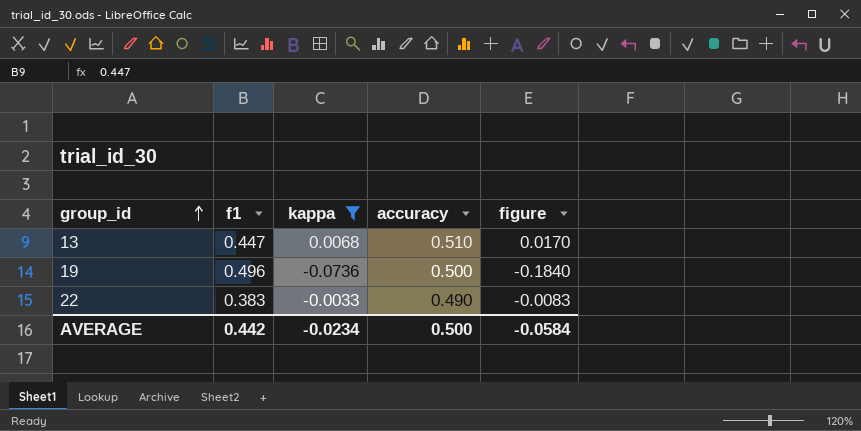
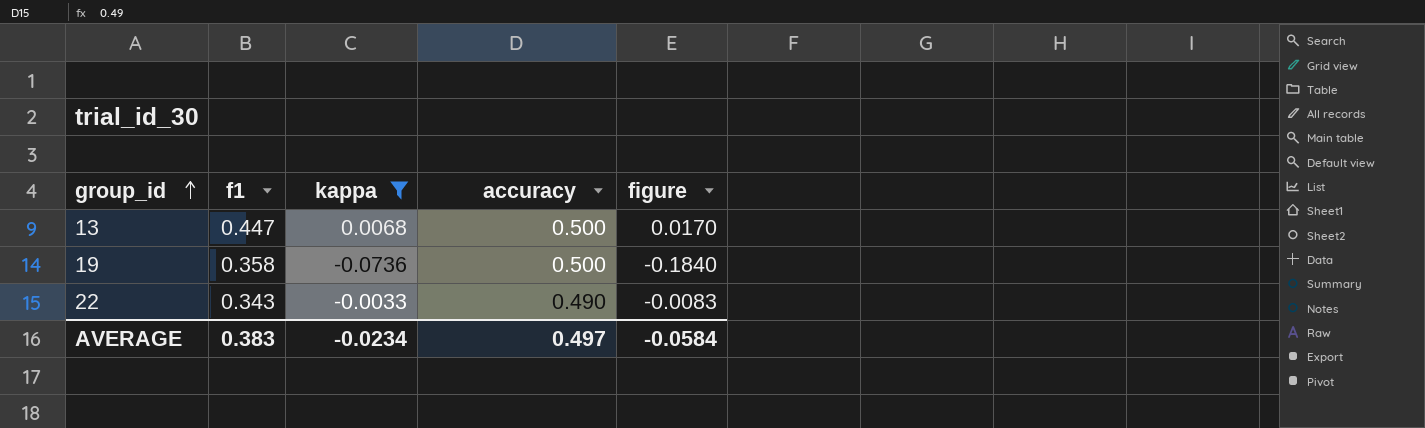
13 | accuracy: 0.510 -> 0.500
19 | f1: 0.496 -> 0.358
22 | f1: 0.383 -> 0.343
AVERAGE | f1: 0.442 -> 0.383
AVERAGE | accuracy: 0.500 -> 0.497

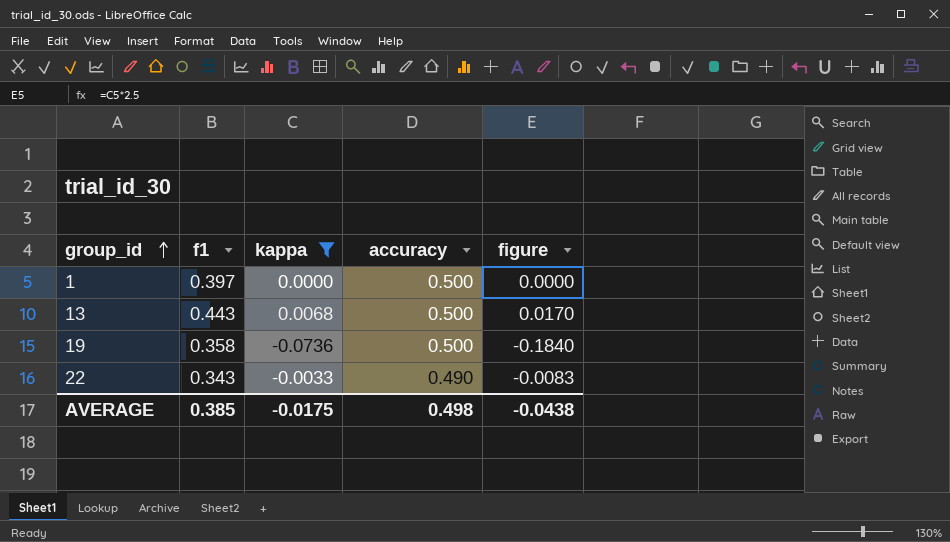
row 1: none -> 0.397 | 0.0000 | 0.500 | 0.0000
13 | f1: 0.447 -> 0.443
AVERAGE | f1: 0.383 -> 0.385
AVERAGE | kappa: -0.0234 -> -0.0175
AVERAGE | accuracy: 0.497 -> 0.498
AVERAGE | figure: -0.0584 -> -0.0438

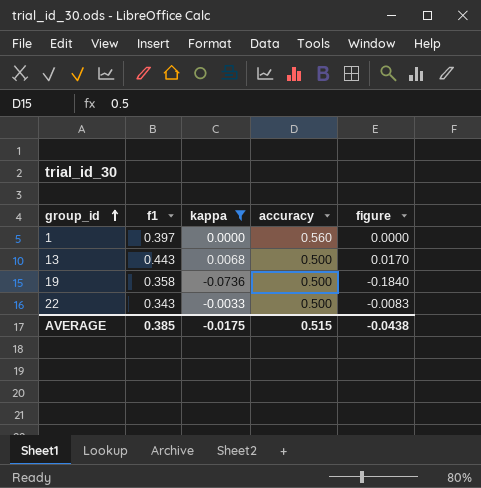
1 | accuracy: 0.500 -> 0.560
22 | accuracy: 0.490 -> 0.500
AVERAGE | accuracy: 0.498 -> 0.515

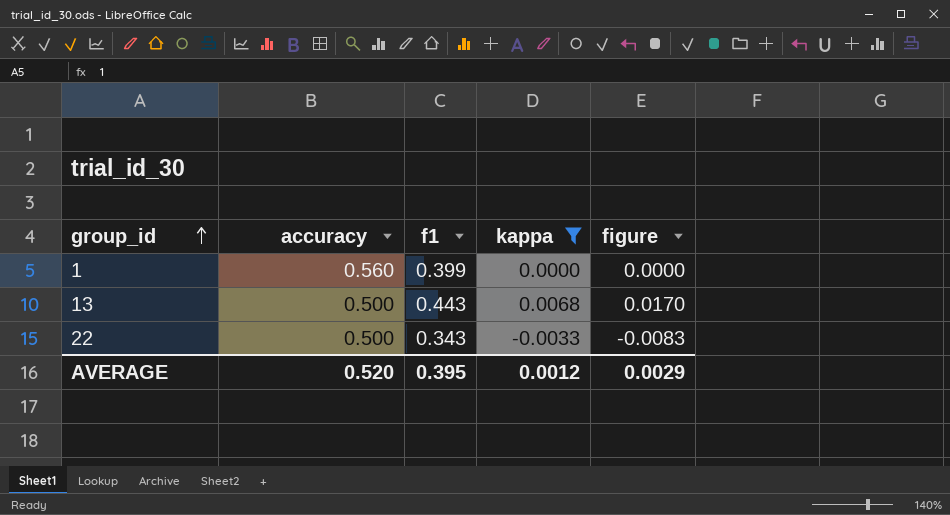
column accuracy | position: 4 -> 2
row 19: 0.358 | -0.0736 | 0.500 | -0.1840 -> none
1 | f1: 0.397 -> 0.399
AVERAGE | accuracy: 0.515 -> 0.520
AVERAGE | f1: 0.385 -> 0.395
AVERAGE | kappa: -0.0175 -> 0.0012
AVERAGE | figure: -0.0438 -> 0.0029

